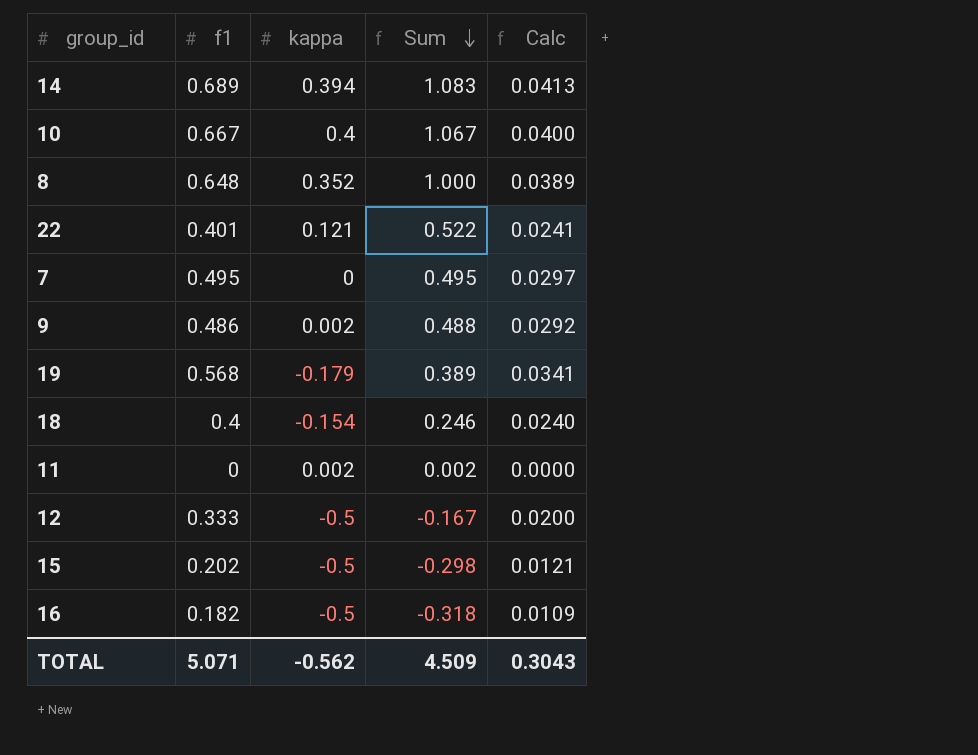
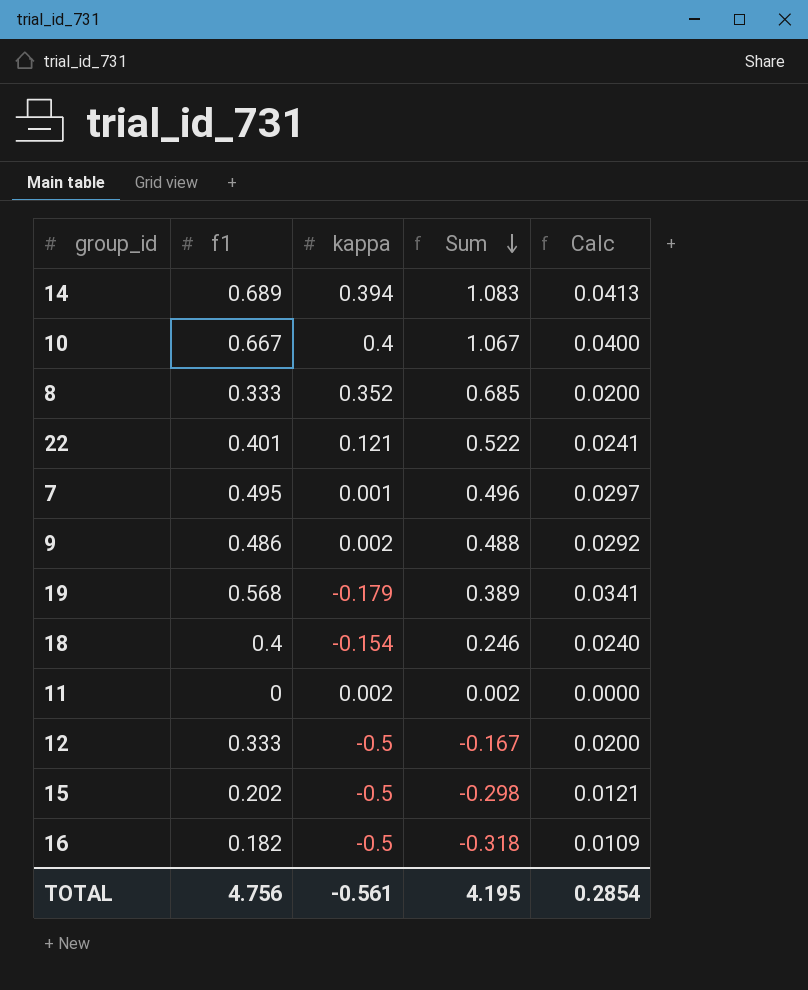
8 | f1: 0.648 -> 0.333
8 | Sum: 1.000 -> 0.685
8 | Calc: 0.0389 -> 0.0200
7 | kappa: 0 -> 0.001
7 | Sum: 0.495 -> 0.496
TOTAL | f1: 5.071 -> 4.756
TOTAL | kappa: -0.562 -> -0.561
TOTAL | Sum: 4.509 -> 4.195
TOTAL | Calc: 0.3043 -> 0.2854

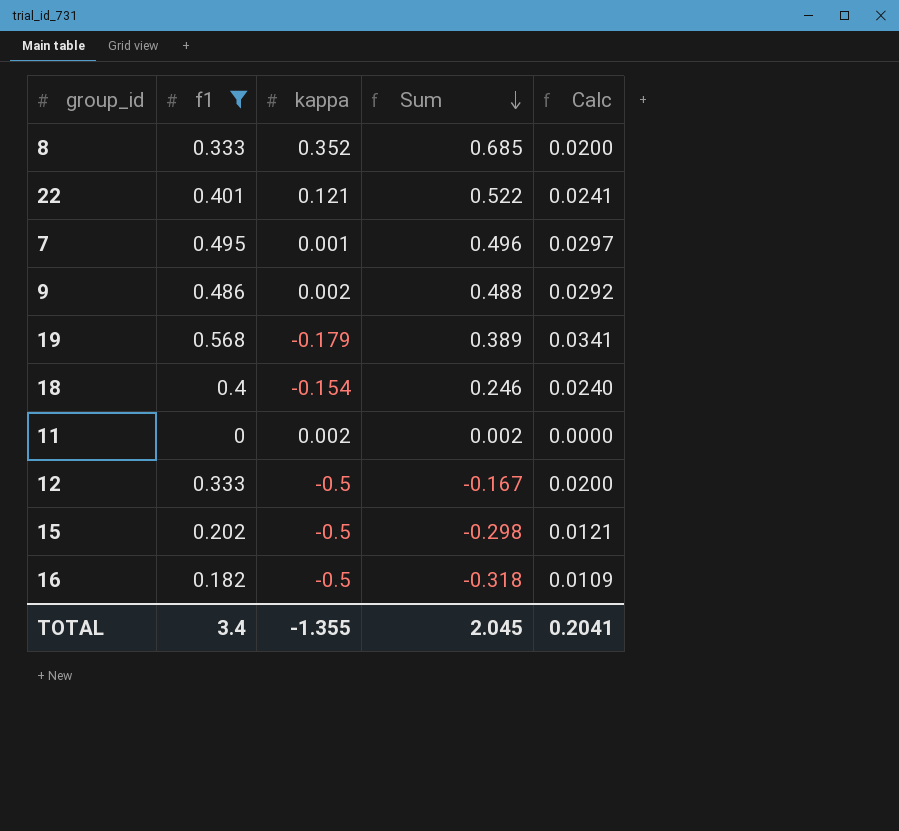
filter: none -> f1 <= 0.568
TOTAL | f1: 4.756 -> 3.4
TOTAL | kappa: -0.561 -> -1.355
TOTAL | Sum: 4.195 -> 2.045
TOTAL | Calc: 0.2854 -> 0.2041

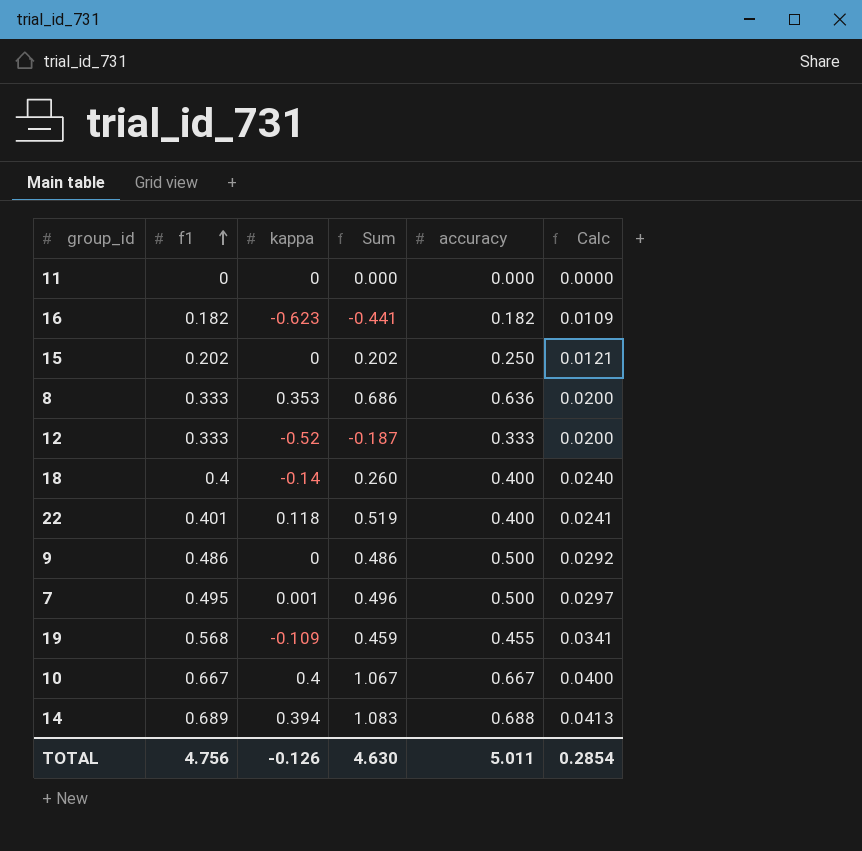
filter: f1 <= 0.568 -> none
row order: Sum descending -> f1 ascending
column accuracy | position: none -> 5
11 | kappa: 0.002 -> 0
11 | Sum: 0.002 -> 0.000
16 | kappa: -0.5 -> -0.623
16 | Sum: -0.318 -> -0.441
15 | kappa: -0.5 -> 0
15 | Sum: -0.298 -> 0.202
8 | kappa: 0.352 -> 0.353
8 | Sum: 0.685 -> 0.686
12 | kappa: -0.5 -> -0.52
12 | Sum: -0.167 -> -0.187
18 | kappa: -0.154 -> -0.14
18 | Sum: 0.246 -> 0.260
22 | kappa: 0.121 -> 0.118
22 | Sum: 0.522 -> 0.519
9 | kappa: 0.002 -> 0
9 | Sum: 0.488 -> 0.486
19 | kappa: -0.179 -> -0.109
19 | Sum: 0.389 -> 0.459
TOTAL | f1: 3.4 -> 4.756
TOTAL | kappa: -1.355 -> -0.126
TOTAL | Sum: 2.045 -> 4.630
TOTAL | Calc: 0.2041 -> 0.2854

